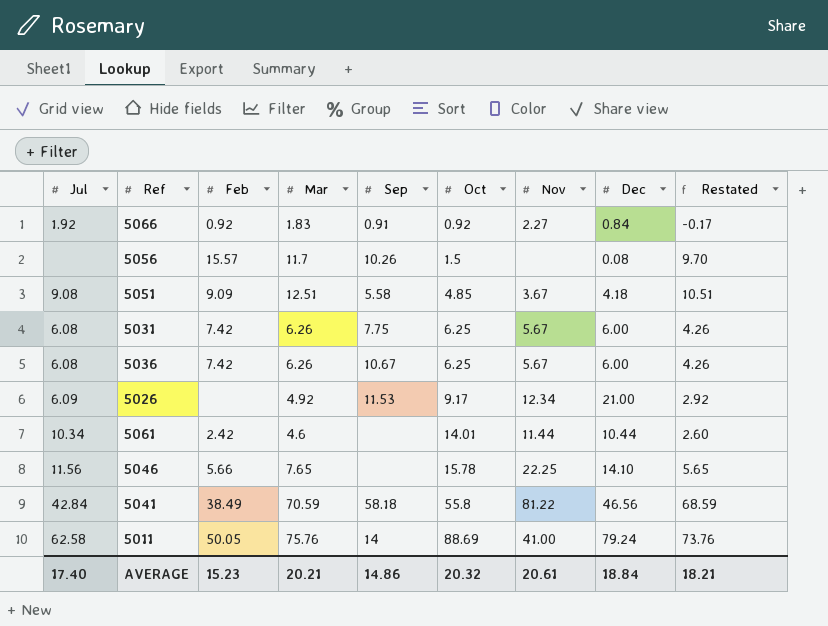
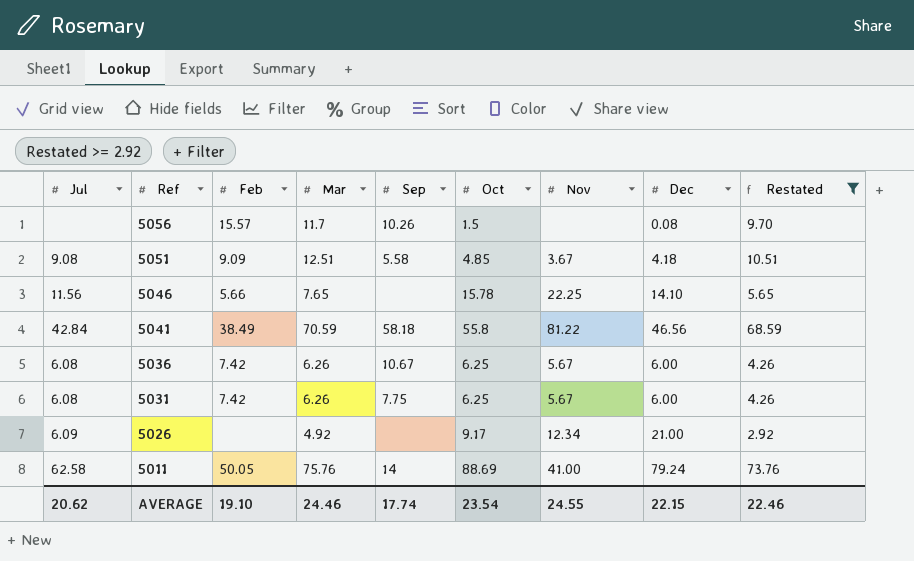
filter: none -> Restated >= 2.92
row order: Oct ascending -> Ref descending
5026 | Sep: 11.53 -> none
AVERAGE | Jul: 17.40 -> 20.62
AVERAGE | Feb: 15.23 -> 19.10
AVERAGE | Mar: 20.21 -> 24.46
AVERAGE | Sep: 14.86 -> 17.74
AVERAGE | Oct: 20.32 -> 23.54
AVERAGE | Nov: 20.61 -> 24.55
AVERAGE | Dec: 18.84 -> 22.15
AVERAGE | Restated: 18.21 -> 22.46

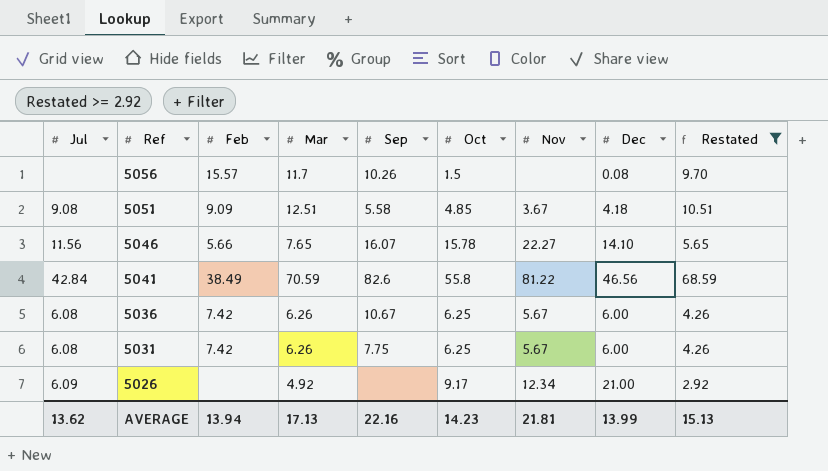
row 5011: 62.58 | 50.05 | 75.76 | 14 | 88.69 | 41.00 | 79.24 | 73.76 -> none
5046 | Sep: none -> 16.07
5046 | Nov: 22.25 -> 22.27
5041 | Sep: 58.18 -> 82.6
AVERAGE | Jul: 20.62 -> 13.62
AVERAGE | Feb: 19.10 -> 13.94
AVERAGE | Mar: 24.46 -> 17.13
AVERAGE | Sep: 17.74 -> 22.16
AVERAGE | Oct: 23.54 -> 14.23
AVERAGE | Nov: 24.55 -> 21.81
AVERAGE | Dec: 22.15 -> 13.99
AVERAGE | Restated: 22.46 -> 15.13

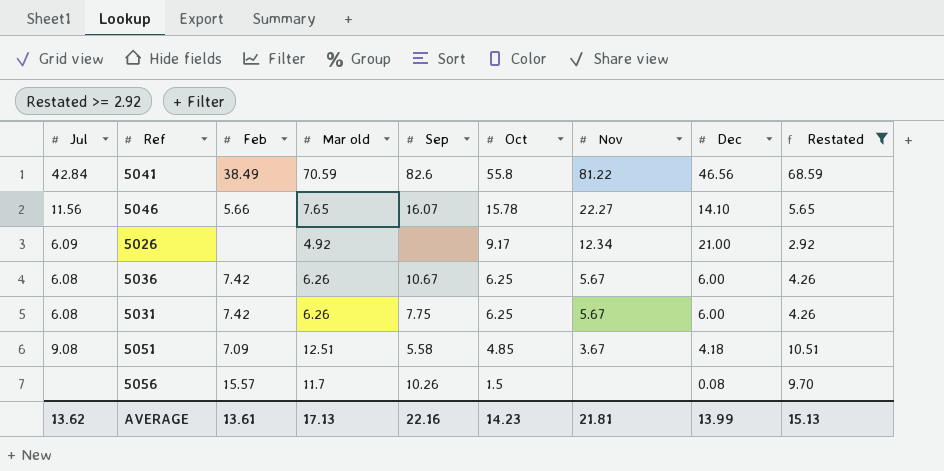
row order: Ref descending -> Oct descending
column name: Mar -> Mar old
5051 | Feb: 9.09 -> 7.09
AVERAGE | Feb: 13.94 -> 13.61

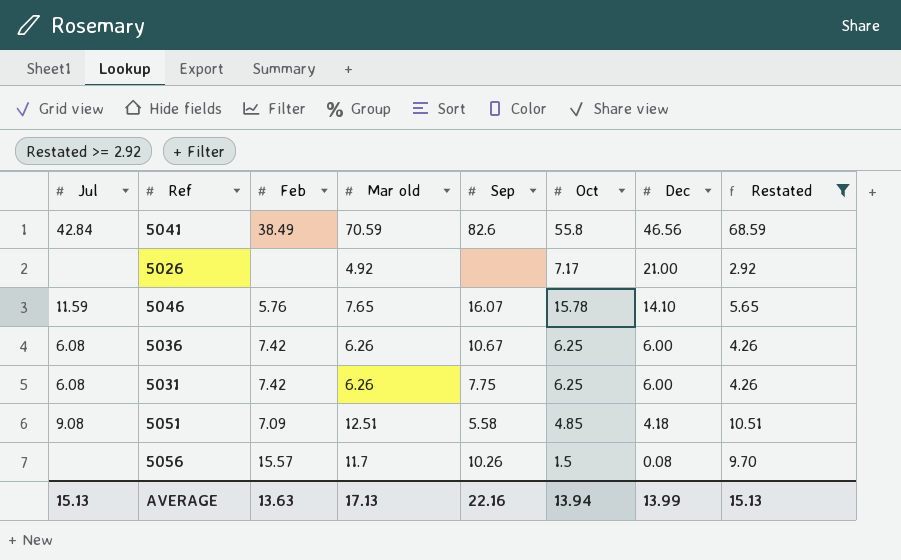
row order: Oct descending -> Dec descending
column Nov | position: 7 -> none
5026 | Jul: 6.09 -> none
5026 | Oct: 9.17 -> 7.17
5046 | Jul: 11.56 -> 11.59
5046 | Feb: 5.66 -> 5.76
AVERAGE | Jul: 13.62 -> 15.13
AVERAGE | Feb: 13.61 -> 13.63
AVERAGE | Oct: 14.23 -> 13.94

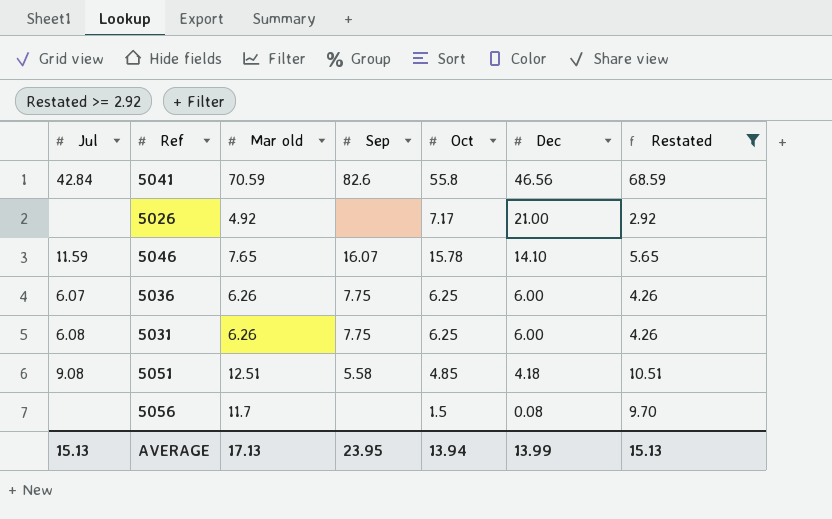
column Feb | position: 3 -> none
5036 | Jul: 6.08 -> 6.07
5036 | Sep: 10.67 -> 7.75
5056 | Sep: 10.26 -> none
AVERAGE | Sep: 22.16 -> 23.95

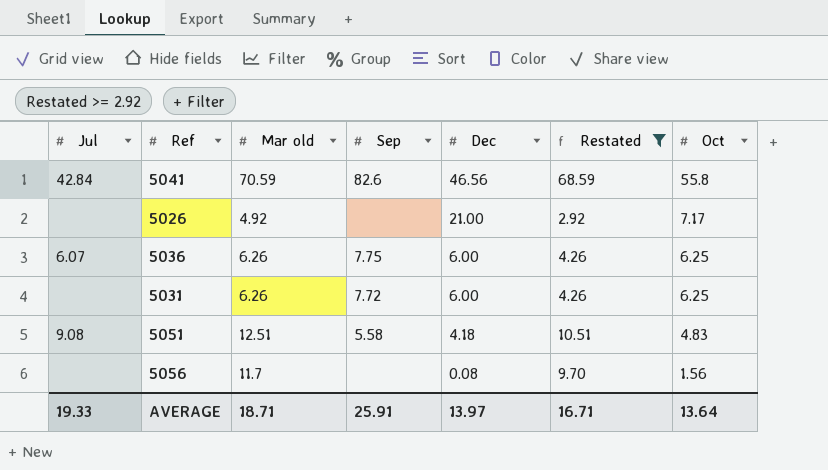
column Oct | position: 5 -> 7
row 5046: 11.59 | 7.65 | 16.07 | 15.78 | 14.10 | 5.65 -> none
5031 | Jul: 6.08 -> none
5031 | Sep: 7.75 -> 7.72
5051 | Oct: 4.85 -> 4.83
5056 | Oct: 1.5 -> 1.56
AVERAGE | Jul: 15.13 -> 19.33
AVERAGE | Mar old: 17.13 -> 18.71
AVERAGE | Sep: 23.95 -> 25.91
AVERAGE | Dec: 13.99 -> 13.97
AVERAGE | Restated: 15.13 -> 16.71
AVERAGE | Oct: 13.94 -> 13.64

